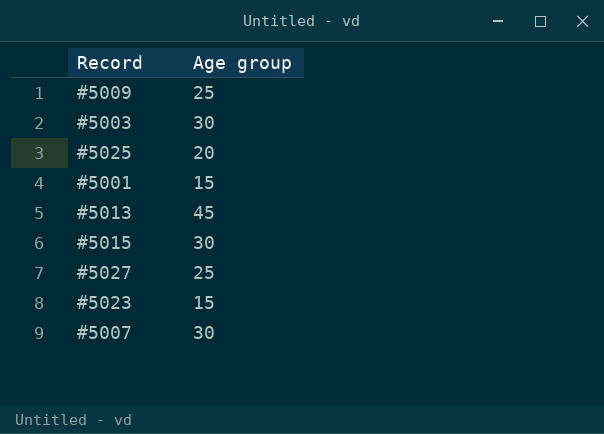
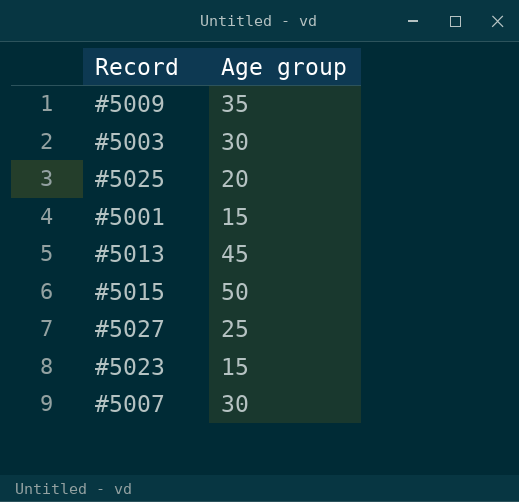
#5009 | Age group: 25 -> 35
#5015 | Age group: 30 -> 50

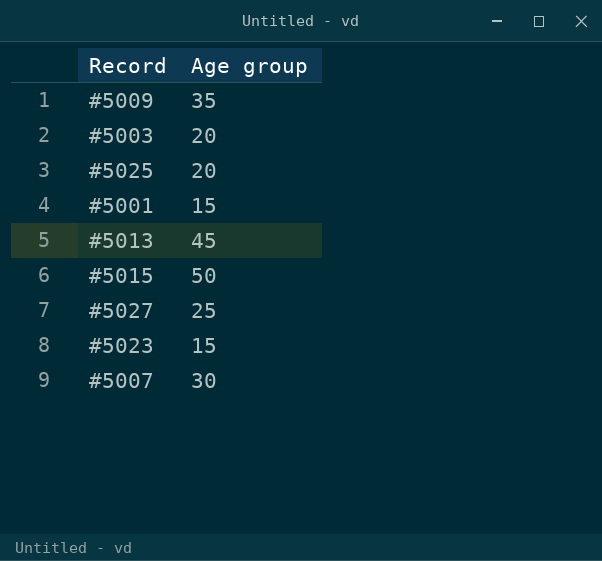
#5003 | Age group: 30 -> 20

